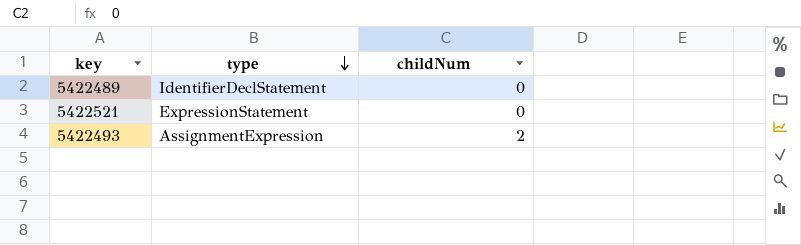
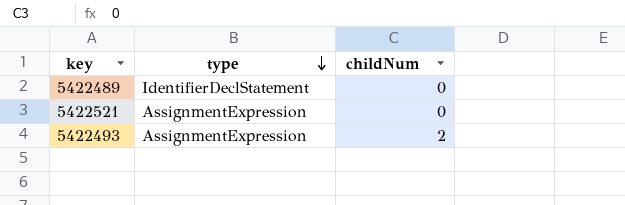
5422521 | type: ExpressionStatement -> AssignmentExpression

